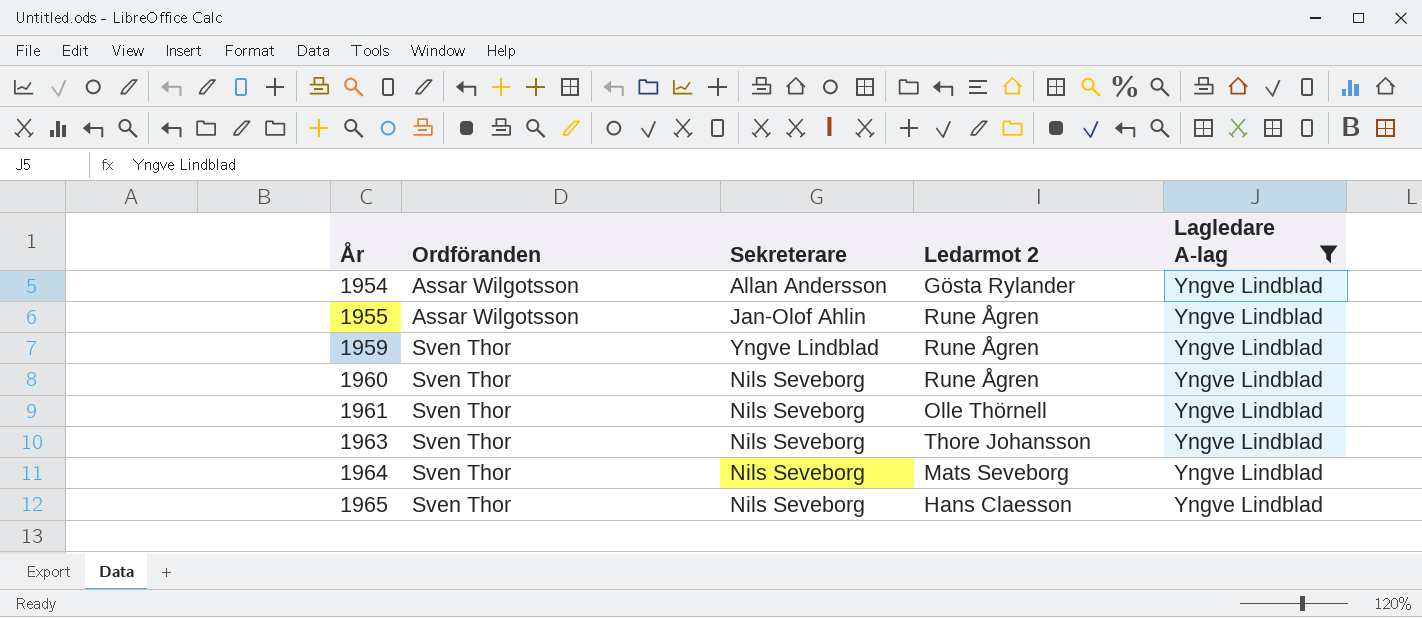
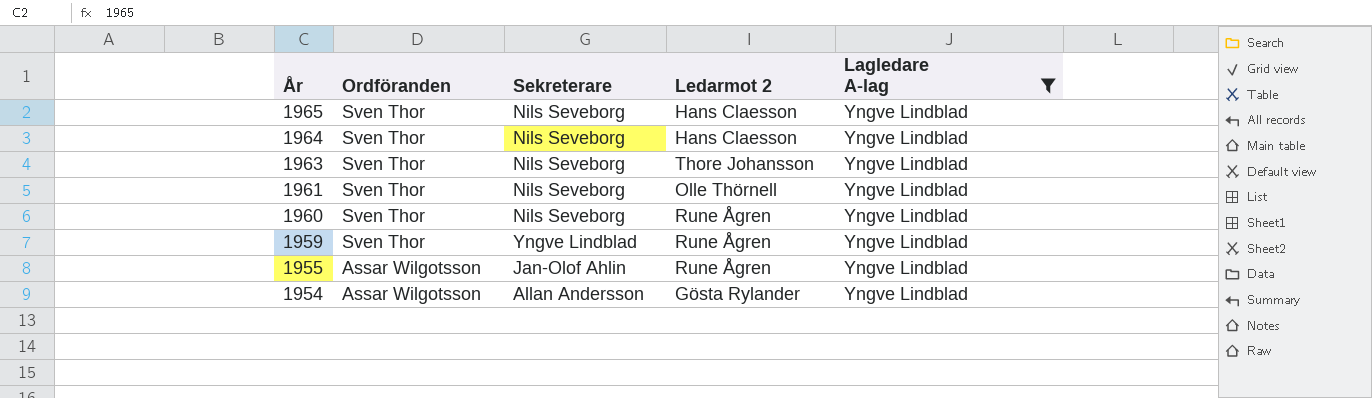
row order: År ascending -> År descending
1964 | Ledarmot 2: Mats Seveborg -> Hans Claesson

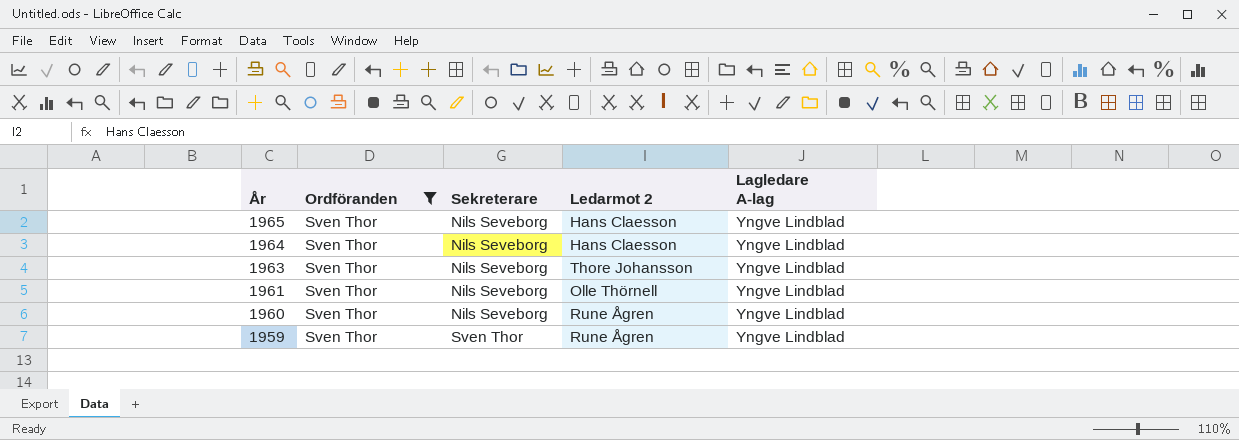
filter: Lagledare A-lag = Yngve Lindblad -> Ordföranden = Sven Thor
1959 | Sekreterare: Yngve Lindblad -> Sven Thor

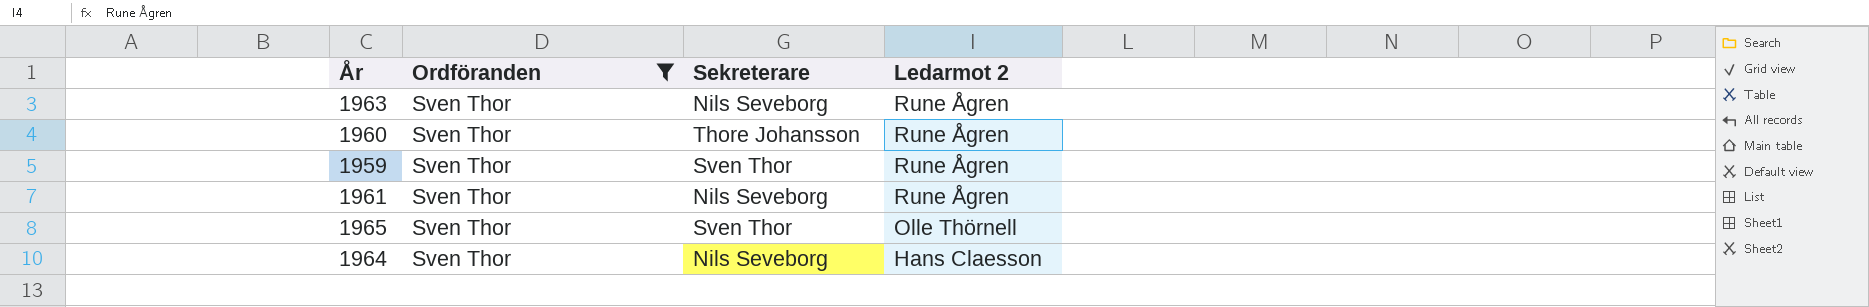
row order: År descending -> Ledarmot 2 descending
column Lagledare A-lag | position: 5 -> none
1963 | Ledarmot 2: Thore Johansson -> Rune Ågren
1960 | Sekreterare: Nils Seveborg -> Thore Johansson
1961 | Ledarmot 2: Olle Thörnell -> Rune Ågren
1965 | Sekreterare: Nils Seveborg -> Sven Thor
1965 | Ledarmot 2: Hans Claesson -> Olle Thörnell

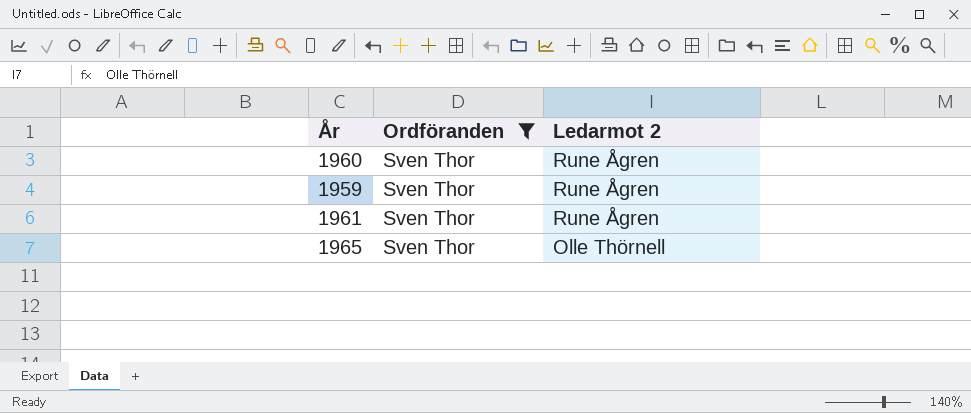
column Sekreterare | position: 3 -> none
row 1963: Sven Thor | Nils Seveborg | Rune Ågren -> none
row 1964: Sven Thor | Nils Seveborg | Hans Claesson -> none

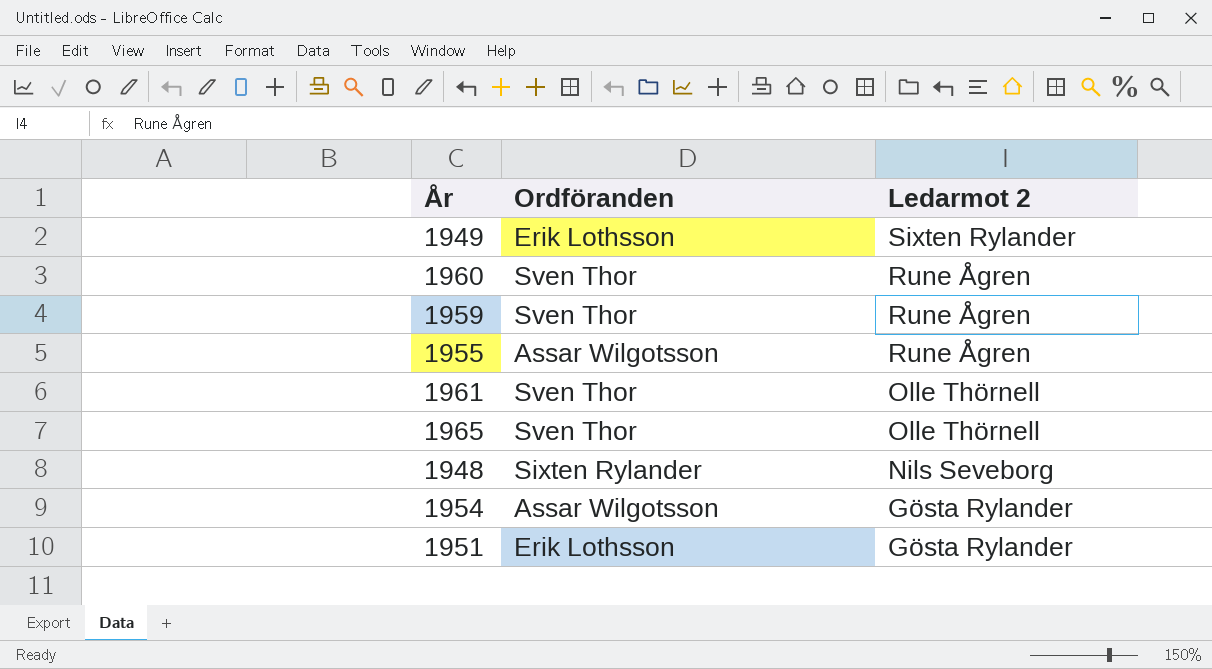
filter: Ordföranden = Sven Thor -> none
1961 | Ledarmot 2: Rune Ågren -> Olle Thörnell

